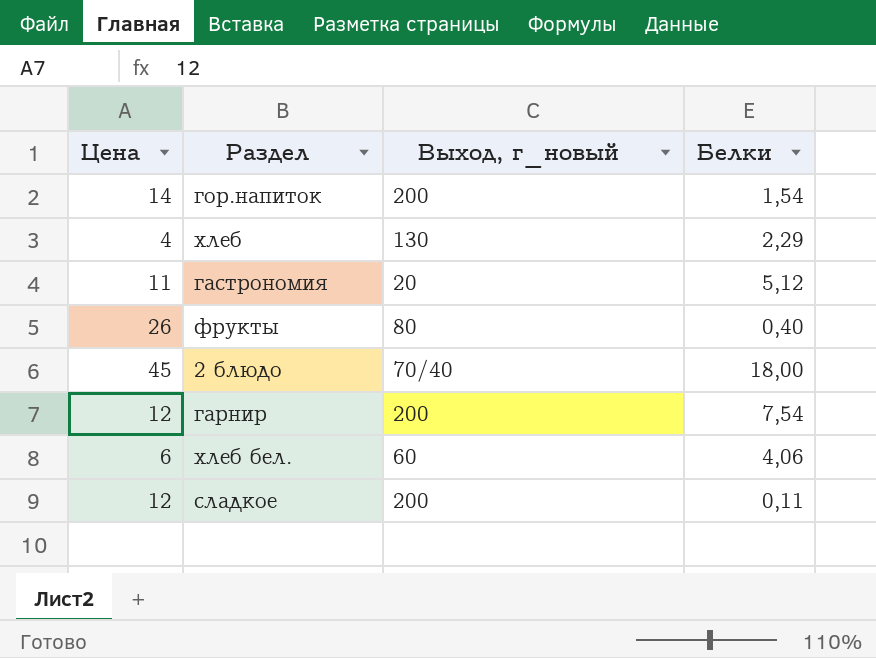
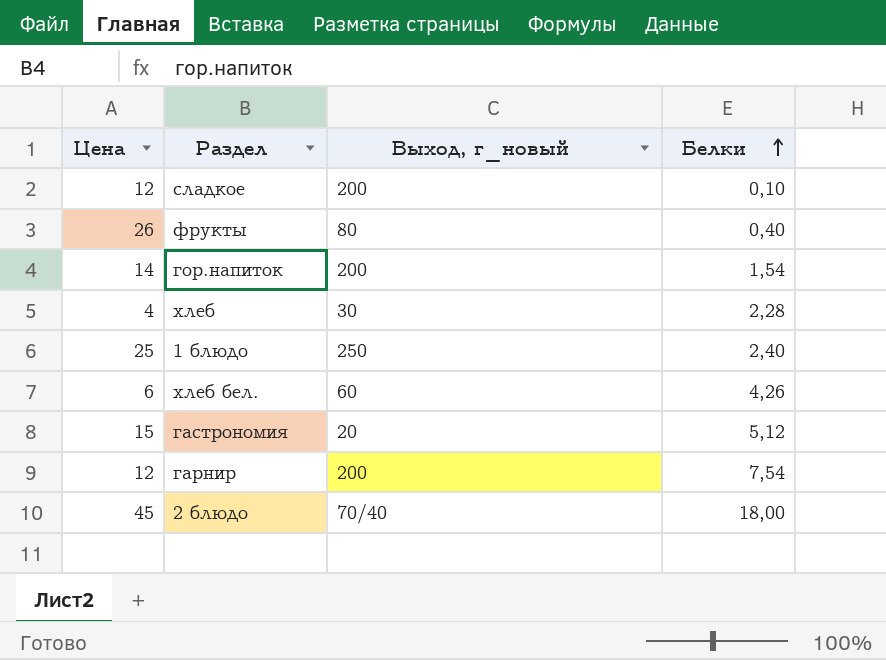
row order: none -> Белки ascending
сладкое | Белки: 0,11 -> 0,10
хлеб | Выход, г_новый: 130 -> 30
хлеб | Белки: 2,29 -> 2,28
row 1 блюдо: none -> 25 | 250 | 2,40
хлеб бел. | Белки: 4,06 -> 4,26
гастрономия | Цена: 11 -> 15

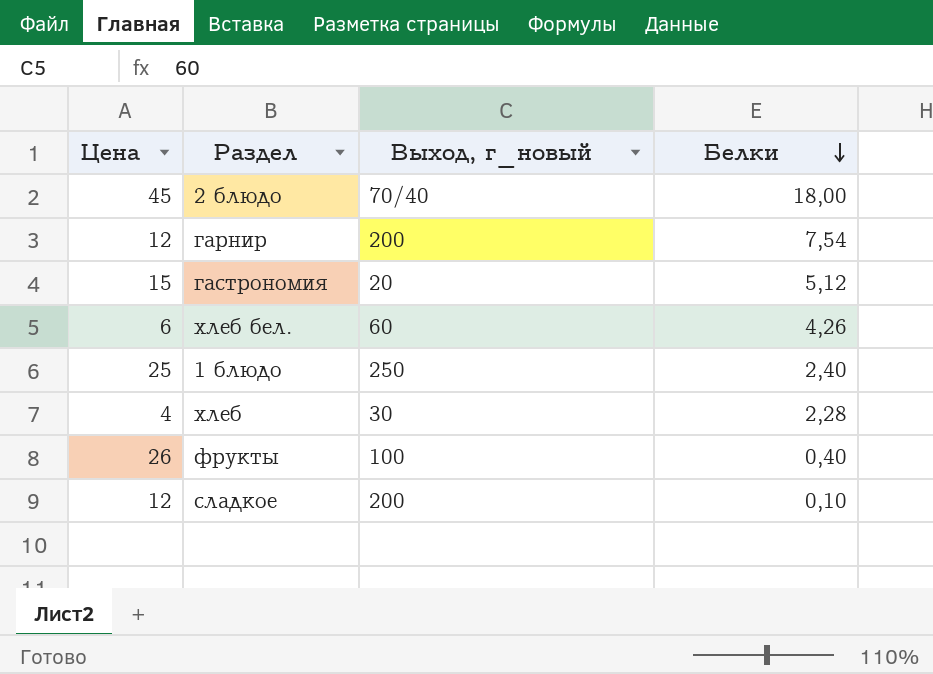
row order: Белки ascending -> Белки descending
row гор.напиток: 14 | 200 | 1,54 -> none
фрукты | Выход, г_новый: 80 -> 100

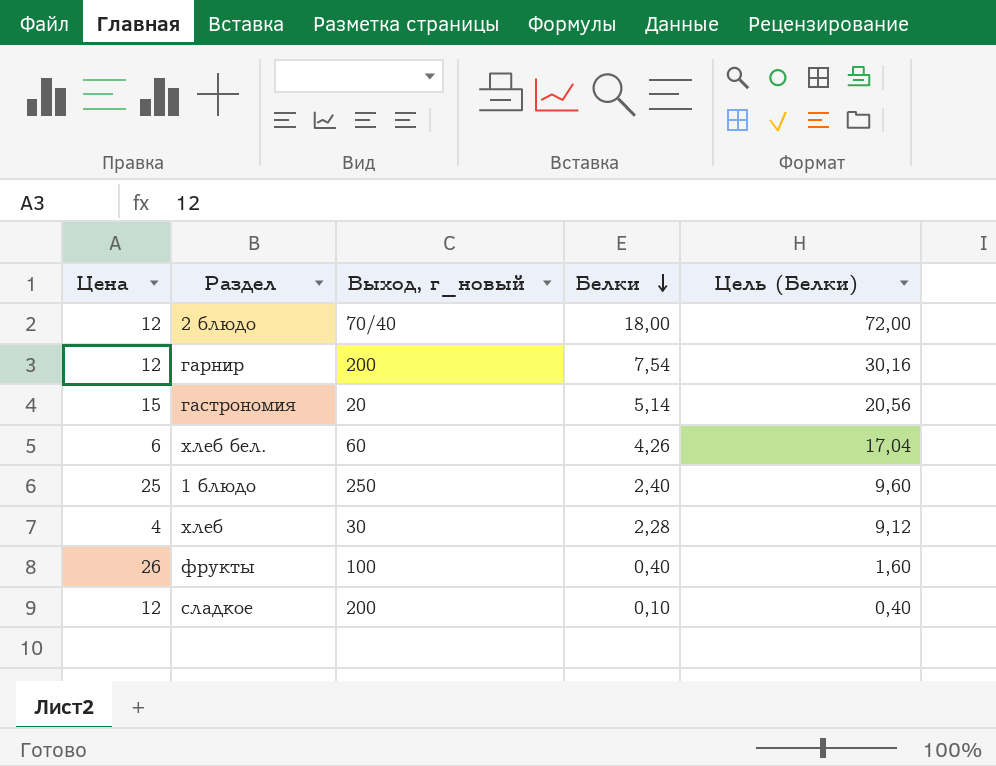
column Цель (Белки) | formula: none -> [Белки] * 4
2 блюдо | Цена: 45 -> 12
гастрономия | Белки: 5,12 -> 5,14

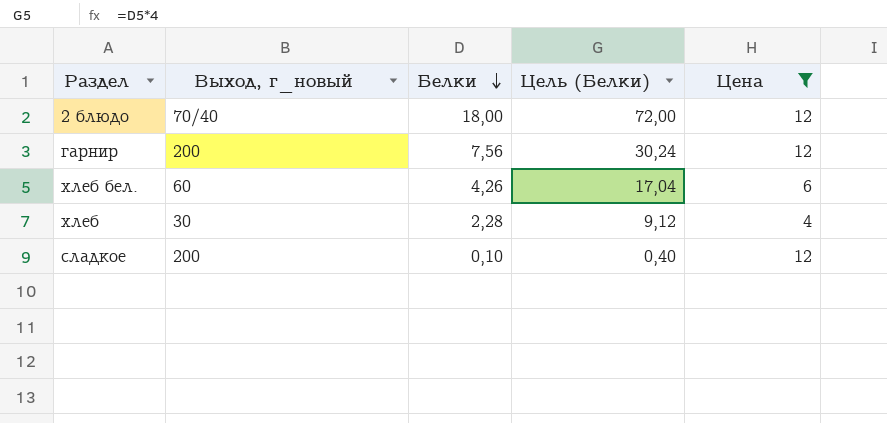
filter: none -> Цена <= 12
column Цена | position: 1 -> 5
гарнир | Белки: 7,54 -> 7,56
гарнир | Цель (Белки): 30,16 -> 30,24

